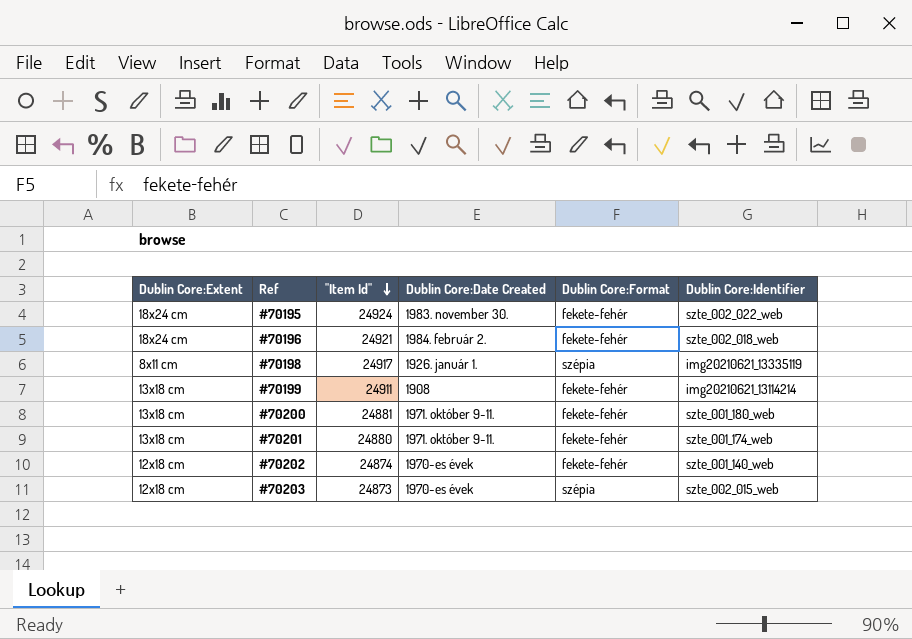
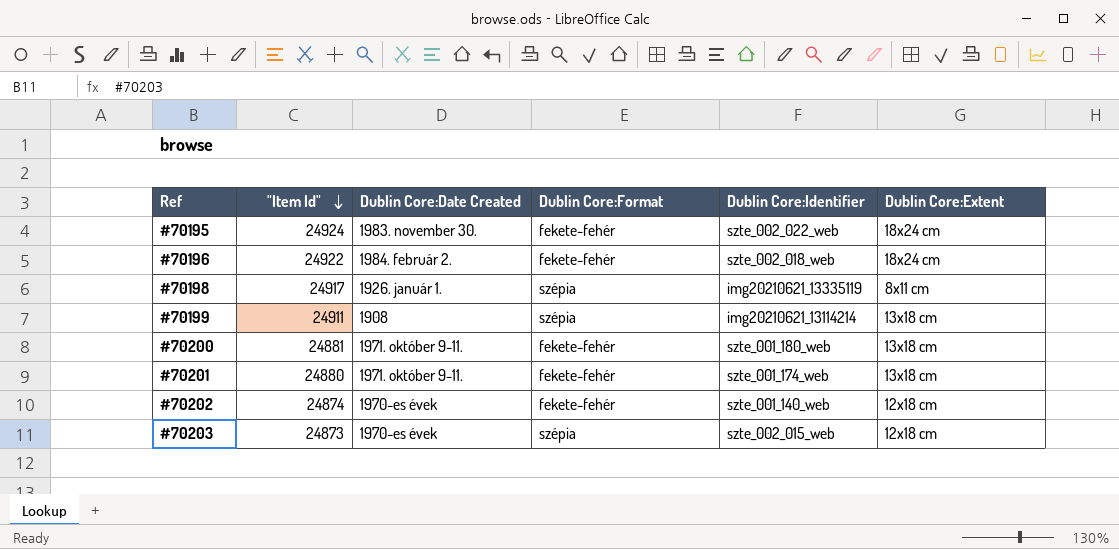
column Dublin Core:Extent | position: 1 -> 6
#70196 | "Item Id": 24921 -> 24922
#70199 | Dublin Core:Format: fekete-fehér -> szépia

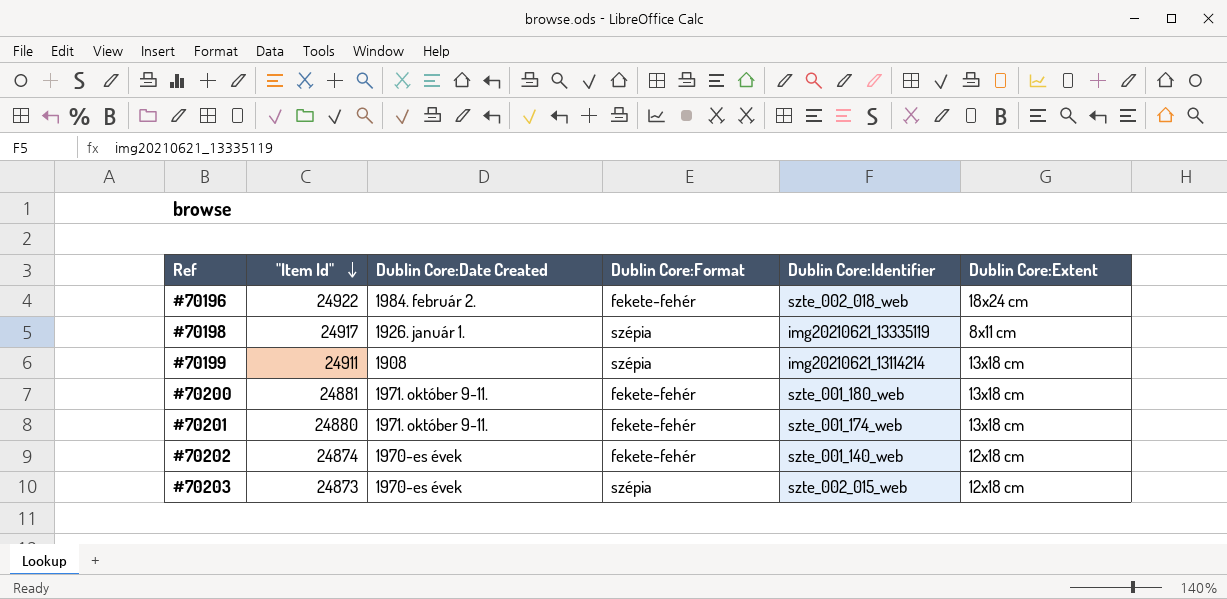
row #70195: 24924 | 1983. november 30. | fekete-fehér | szte_002_022_web | 18x24 cm -> none

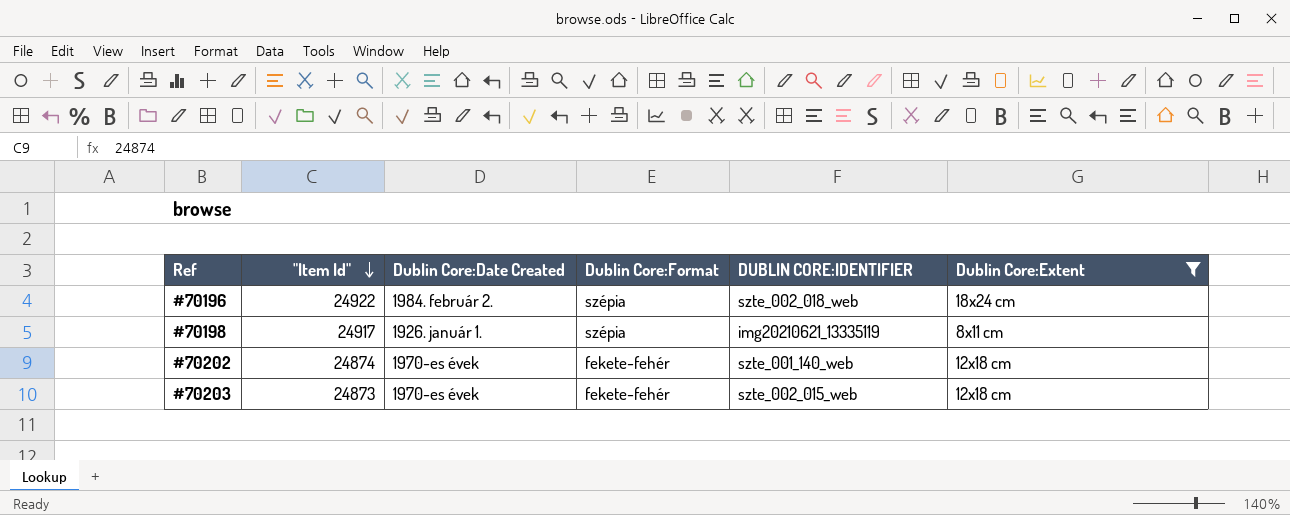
filter: none -> Dublin Core:Extent != 13x18 cm
column name: Dublin Core:Identifier -> DUBLIN CORE:IDENTIFIER
#70196 | Dublin Core:Format: fekete-fehér -> szépia
#70203 | Dublin Core:Format: szépia -> fekete-fehér

